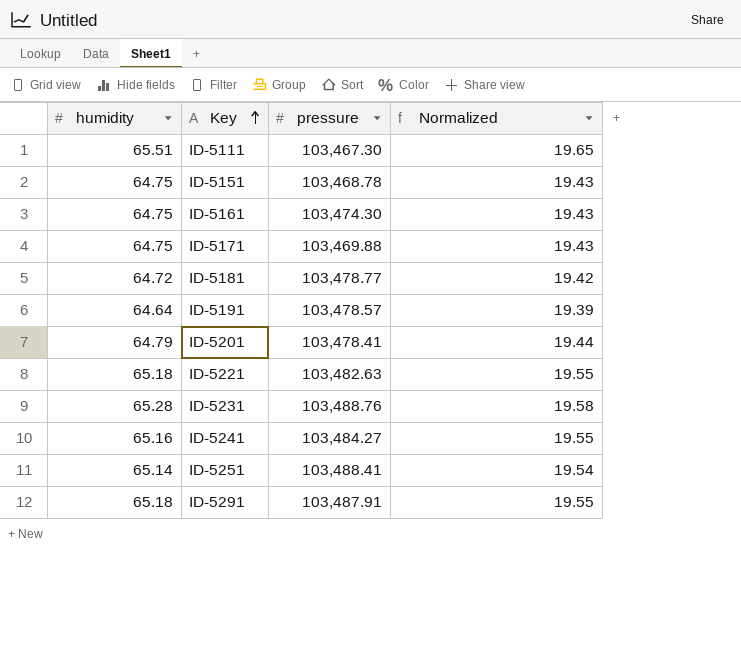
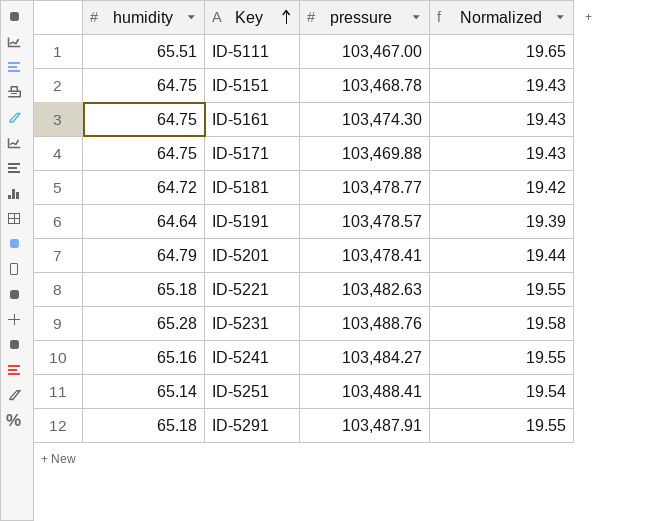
ID-5111 | pressure: 103,467.30 -> 103,467.00

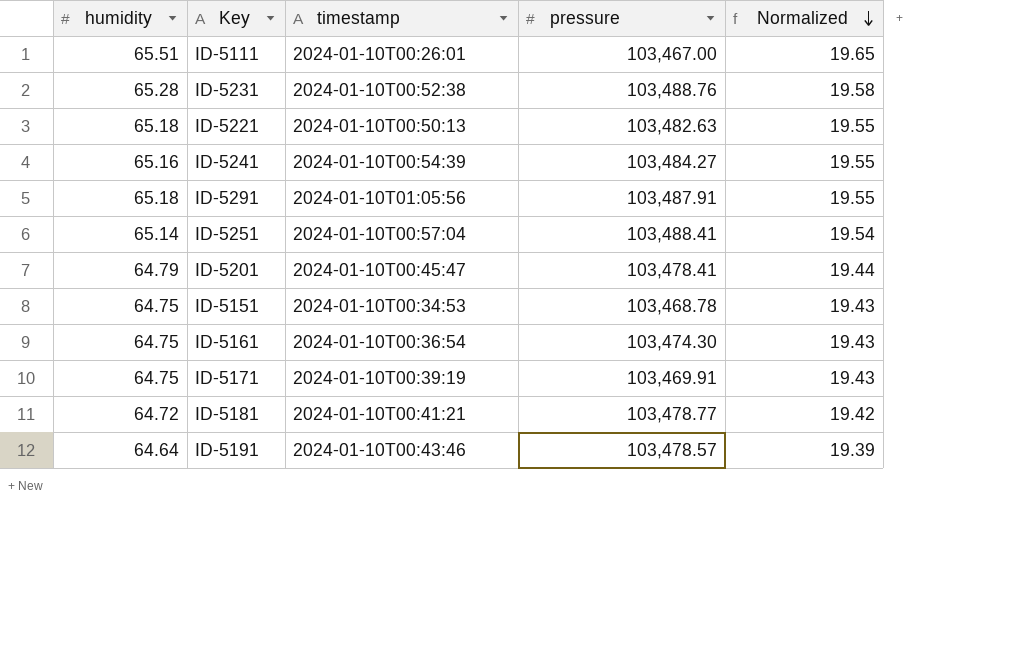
row order: Key ascending -> Normalized descending
column timestamp | position: none -> 3
ID-5171 | pressure: 103,469.88 -> 103,469.91

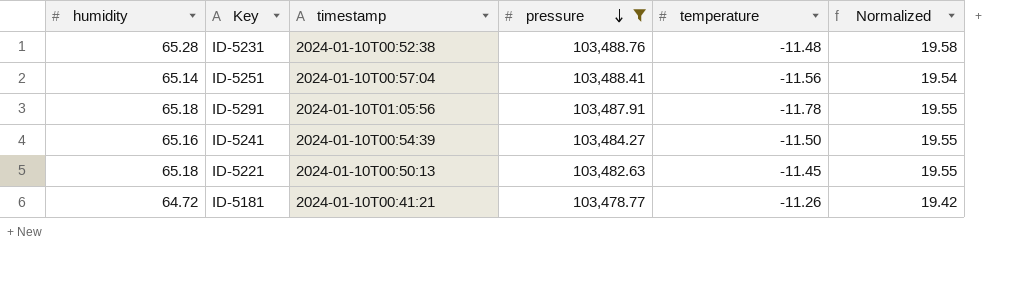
filter: none -> pressure >= 103,478.77
row order: Normalized descending -> pressure descending
column temperature | position: none -> 5

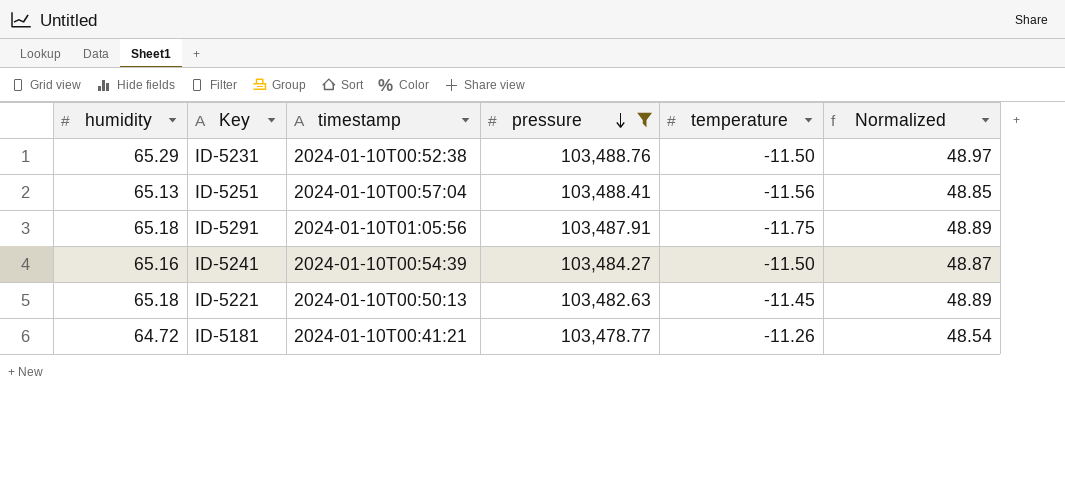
column Normalized | formula: [humidity] * 0.3 -> [humidity] * 0.75
ID-5231 | humidity: 65.28 -> 65.29
ID-5231 | temperature: -11.48 -> -11.50
ID-5251 | humidity: 65.14 -> 65.13
ID-5291 | temperature: -11.78 -> -11.75

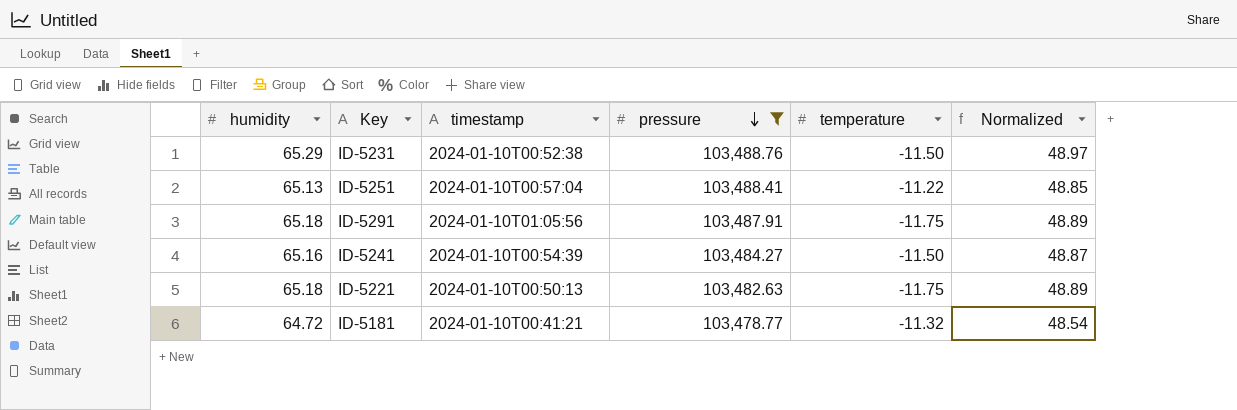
ID-5251 | temperature: -11.56 -> -11.22
ID-5221 | temperature: -11.45 -> -11.75
ID-5181 | temperature: -11.26 -> -11.32

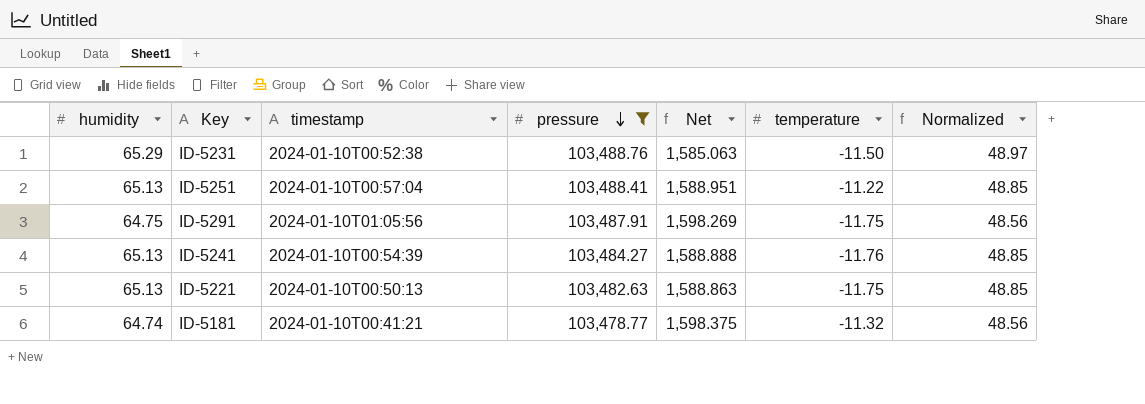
column Net | formula: none -> [pressure] / [humidity]
ID-5291 | humidity: 65.18 -> 64.75
ID-5291 | Normalized: 48.89 -> 48.56
ID-5241 | humidity: 65.16 -> 65.13
ID-5241 | temperature: -11.50 -> -11.76
ID-5241 | Normalized: 48.87 -> 48.85
ID-5221 | humidity: 65.18 -> 65.13
ID-5221 | Normalized: 48.89 -> 48.85
ID-5181 | humidity: 64.72 -> 64.74
ID-5181 | Normalized: 48.54 -> 48.56

